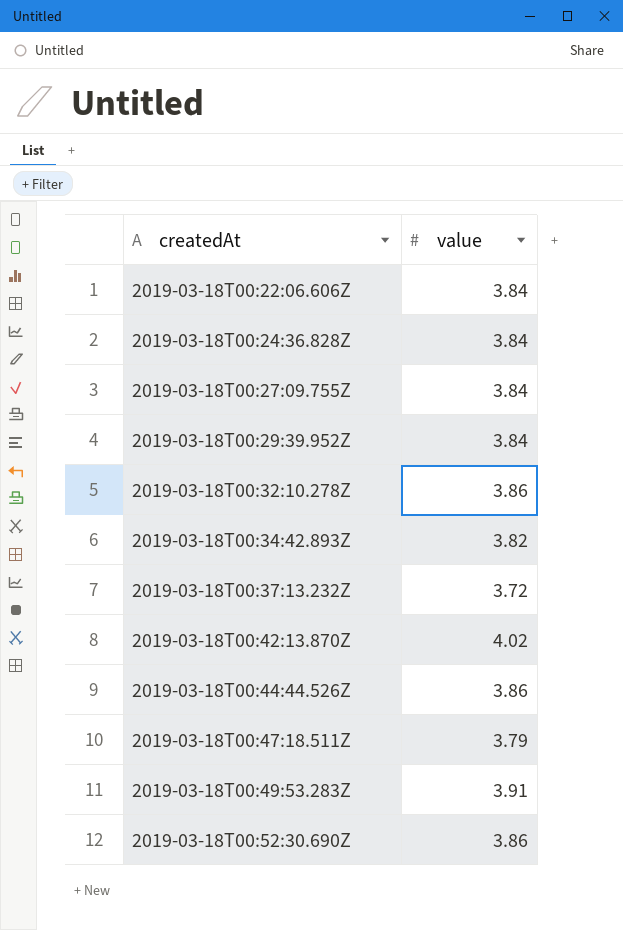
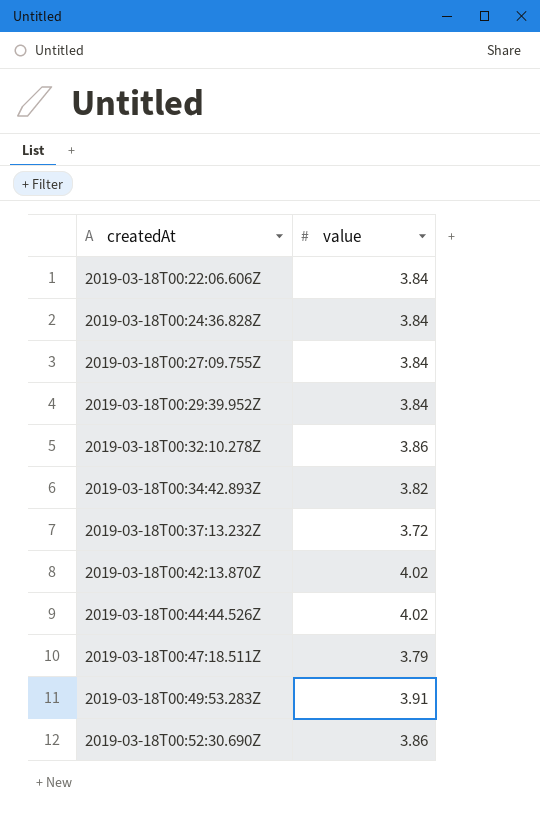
2019-03-18T00:44:44.526Z | value: 3.86 -> 4.02

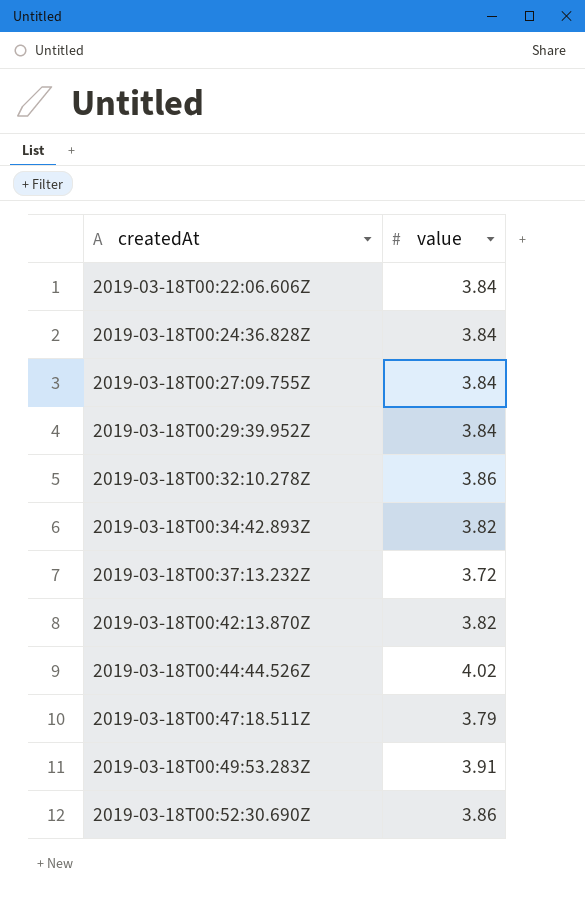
2019-03-18T00:42:13.870Z | value: 4.02 -> 3.82

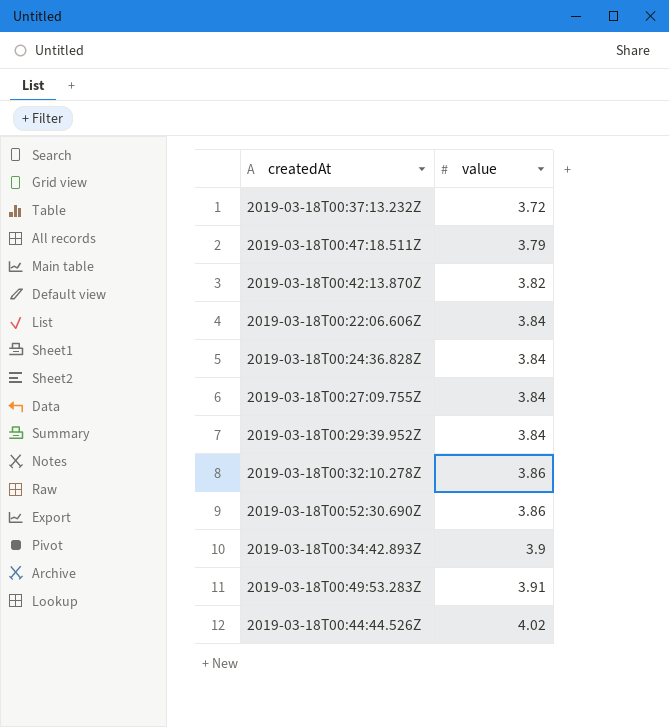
row order: createdAt ascending -> value ascending
2019-03-18T00:34:42.893Z | value: 3.82 -> 3.9

